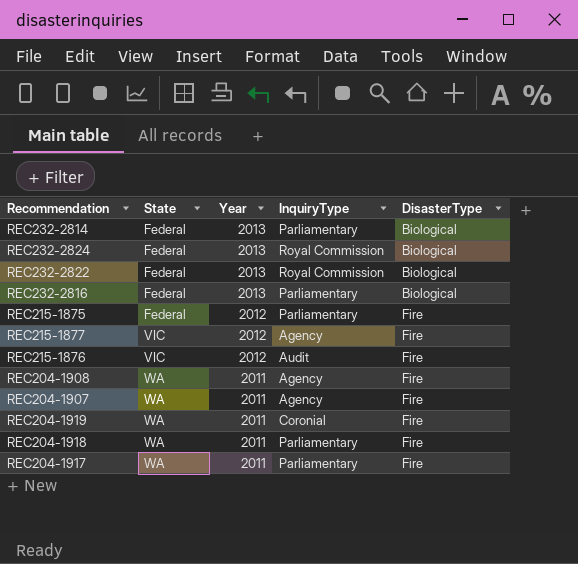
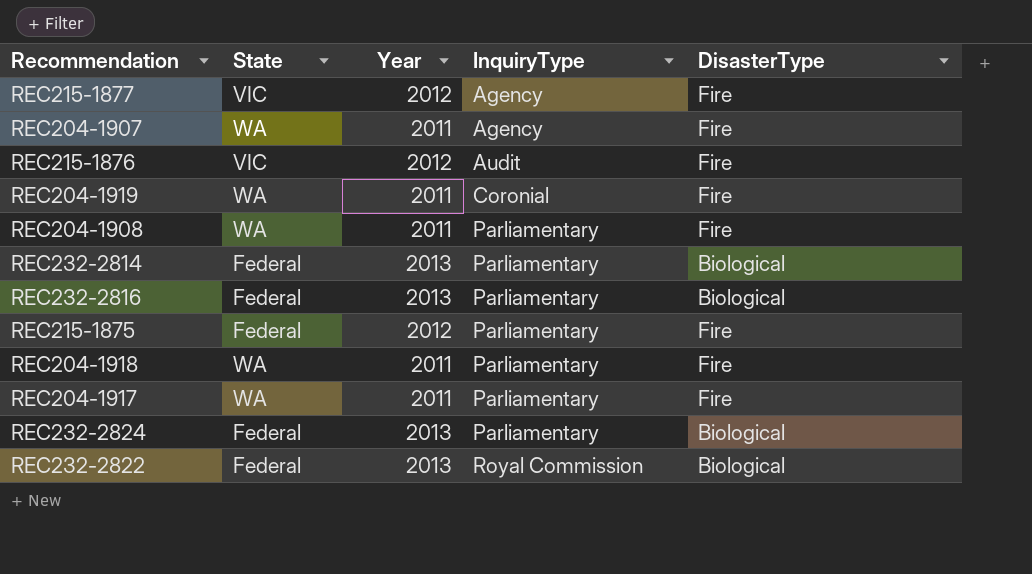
row order: State ascending -> InquiryType ascending
REC204-1908 | InquiryType: Agency -> Parliamentary
REC232-2824 | InquiryType: Royal Commission -> Parliamentary

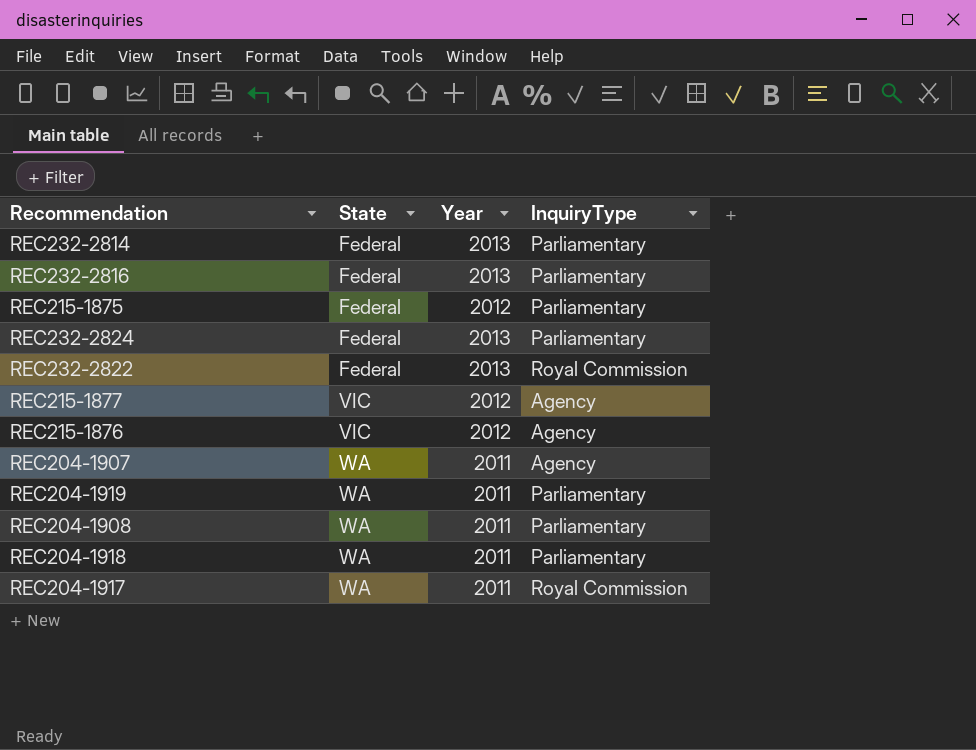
row order: InquiryType ascending -> State ascending
column DisasterType | position: 5 -> none
REC215-1876 | InquiryType: Audit -> Agency
REC204-1919 | InquiryType: Coronial -> Parliamentary
REC204-1917 | InquiryType: Parliamentary -> Royal Commission

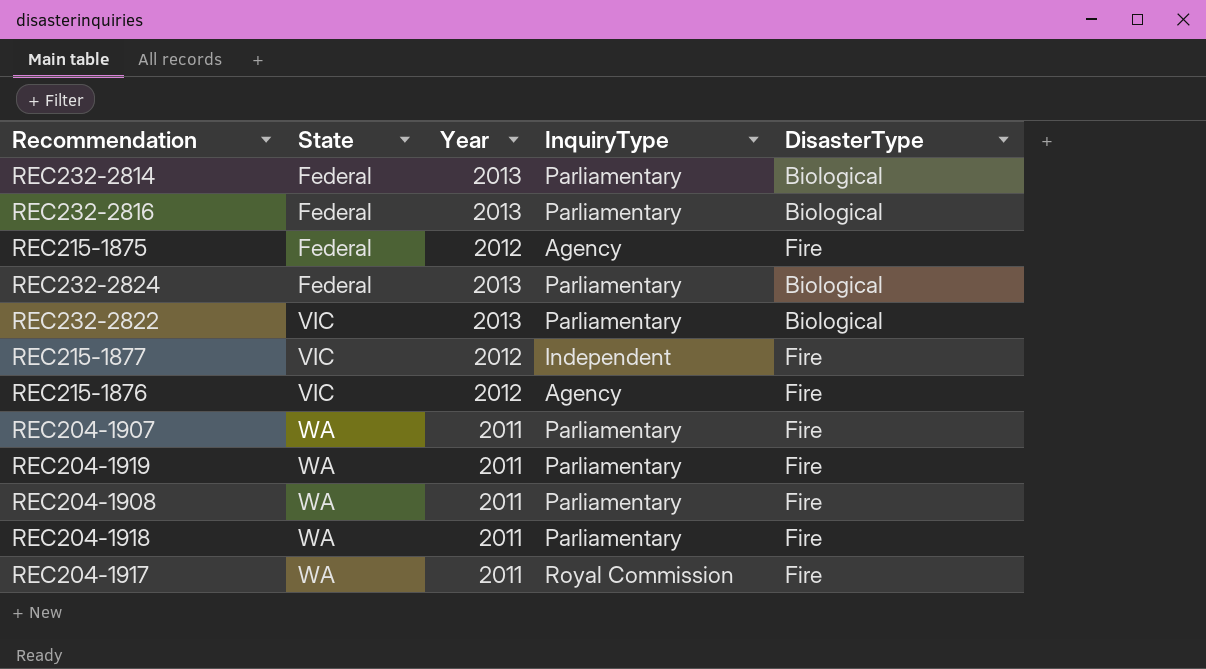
column DisasterType | position: none -> 5
REC215-1875 | InquiryType: Parliamentary -> Agency
REC232-2822 | State: Federal -> VIC
REC232-2822 | InquiryType: Royal Commission -> Parliamentary
REC215-1877 | InquiryType: Agency -> Independent
REC204-1907 | InquiryType: Agency -> Parliamentary

